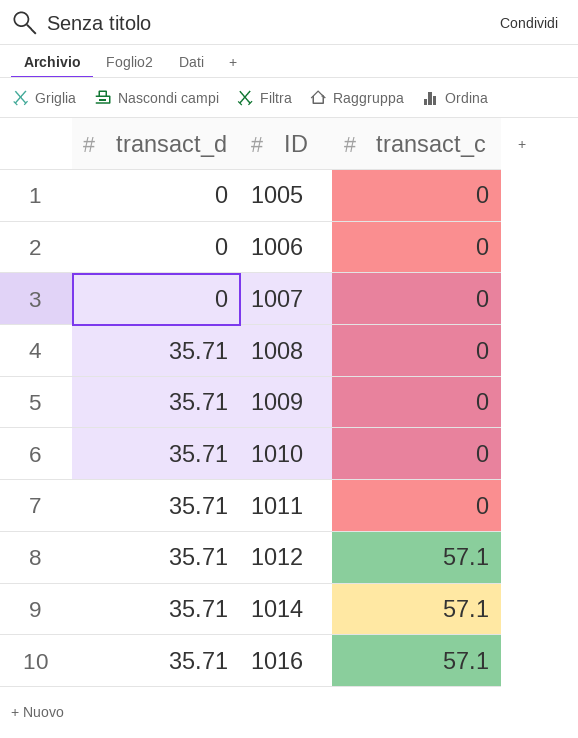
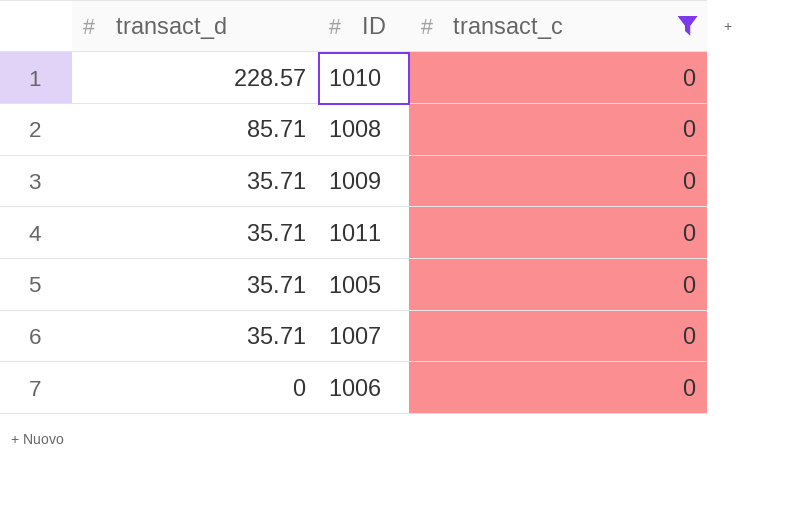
filter: none -> transact_c = 0
row order: transact_d ascending -> transact_d descending
1010 | transact_d: 35.71 -> 228.57
1008 | transact_d: 35.71 -> 85.71
1005 | transact_d: 0 -> 35.71
1007 | transact_d: 0 -> 35.71

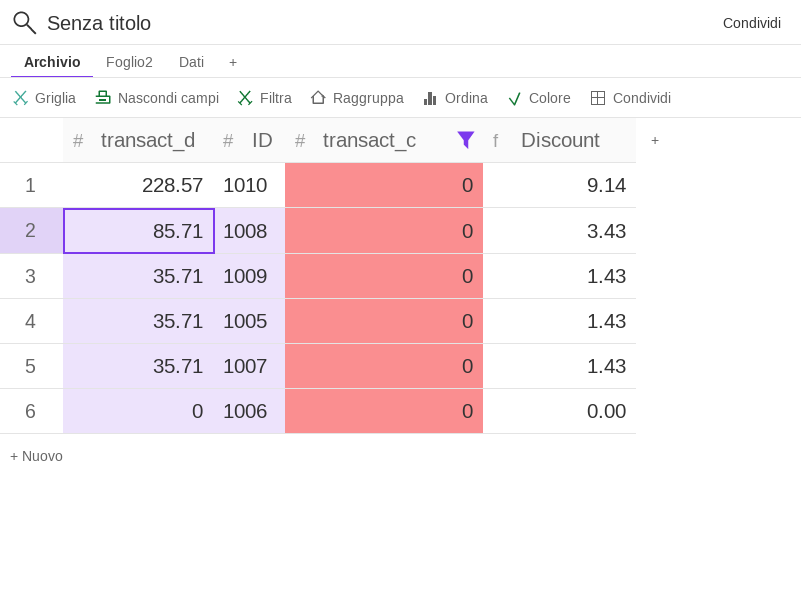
column Discount | formula: none -> [transact_d] * 0.04
row 1011: 35.71 | 0 -> none

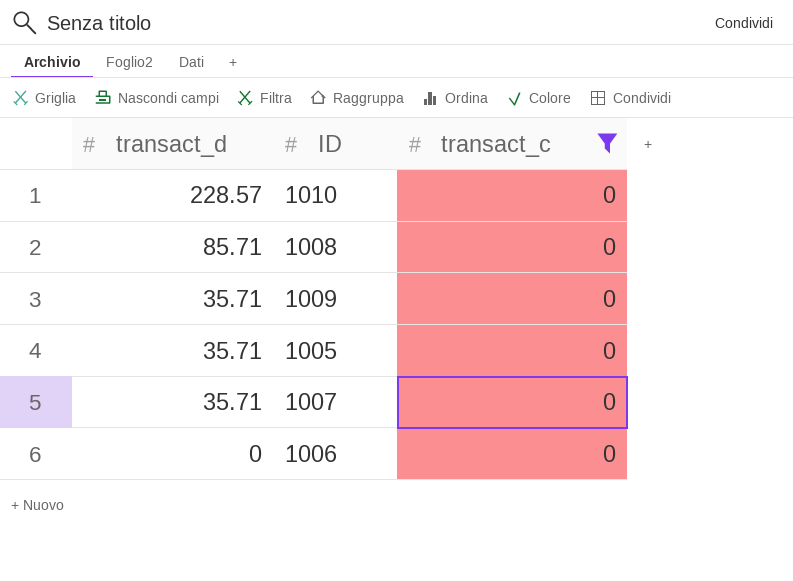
column Discount | formula: [transact_d] * 0.04 -> none

